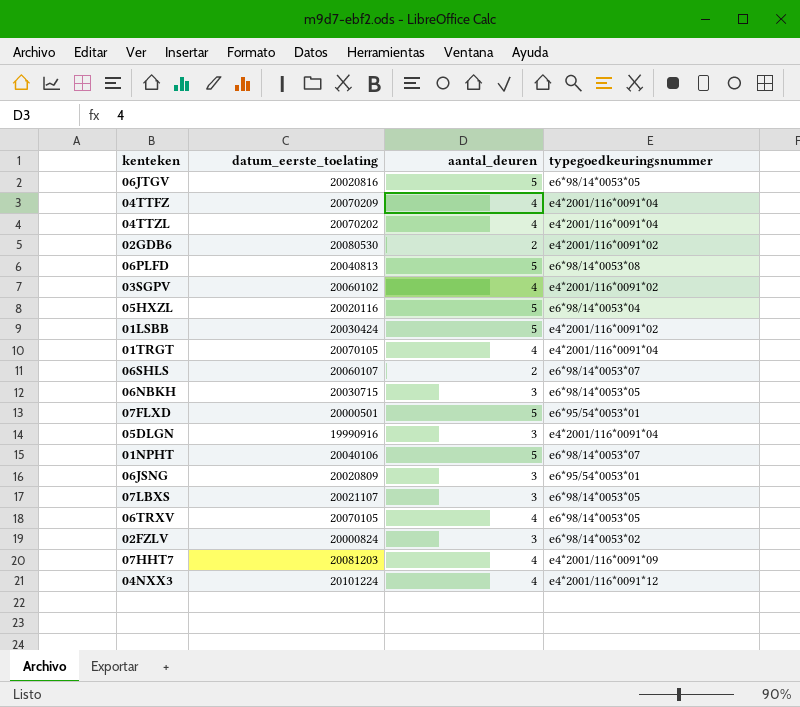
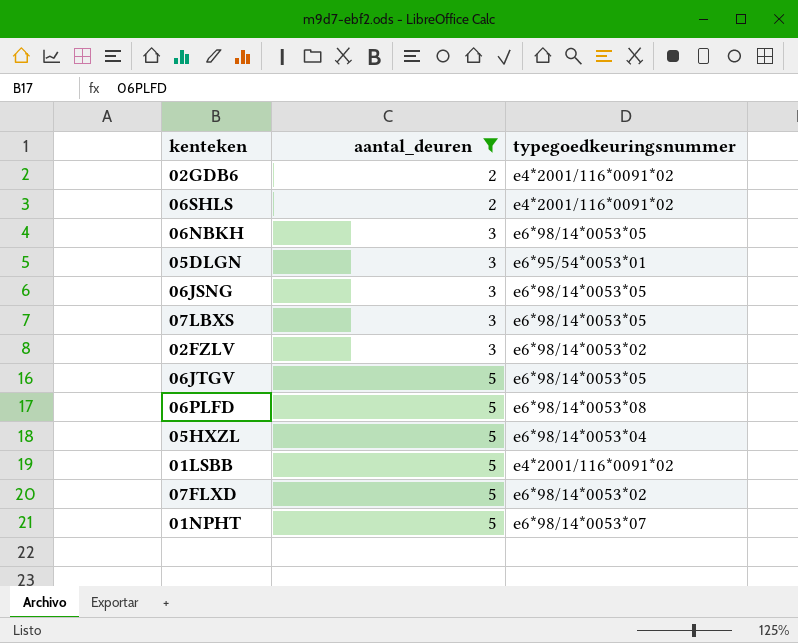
filter: none -> aantal_deuren != 4
row order: none -> aantal_deuren ascending
column datum_eerste_toelating | position: 2 -> none
06SHLS | typegoedkeuringsnummer: e6*98/14*0053*07 -> e4*2001/116*0091*02
05DLGN | typegoedkeuringsnummer: e4*2001/116*0091*04 -> e6*95/54*0053*01
06JSNG | typegoedkeuringsnummer: e6*95/54*0053*01 -> e6*98/14*0053*05
07FLXD | typegoedkeuringsnummer: e6*95/54*0053*01 -> e6*98/14*0053*02

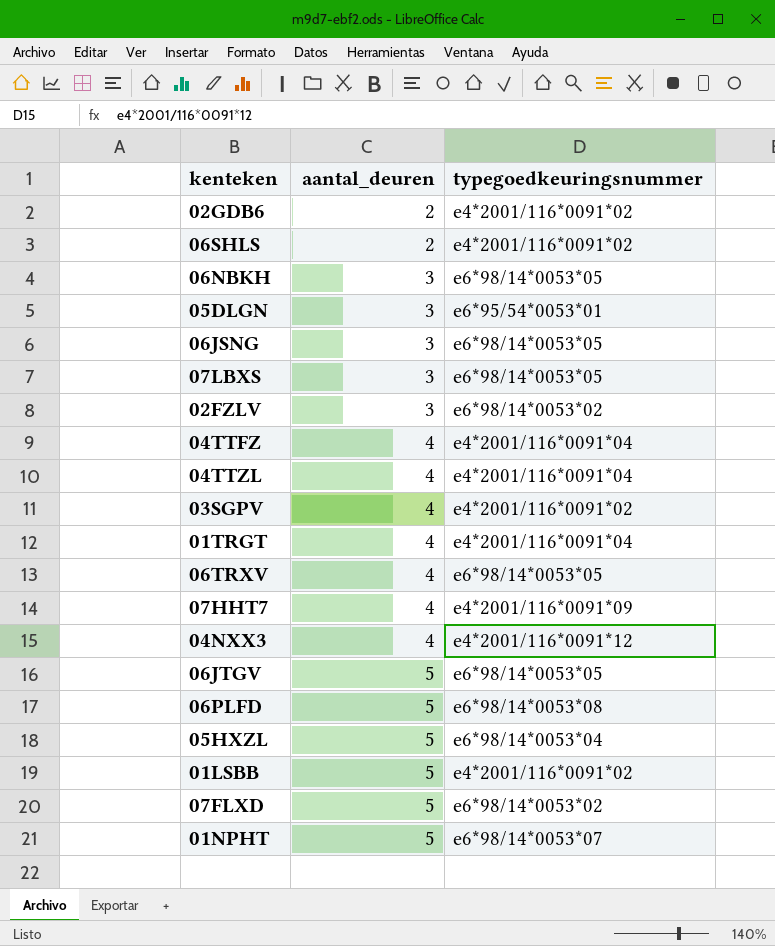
filter: aantal_deuren != 4 -> none

